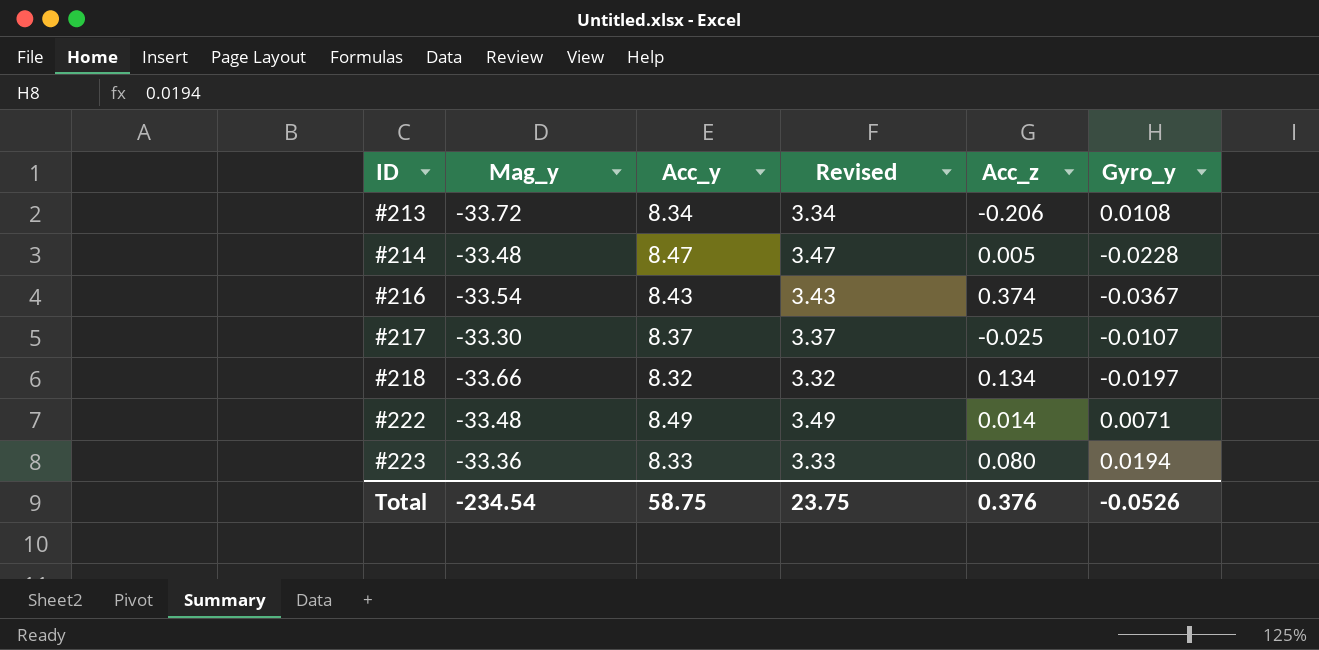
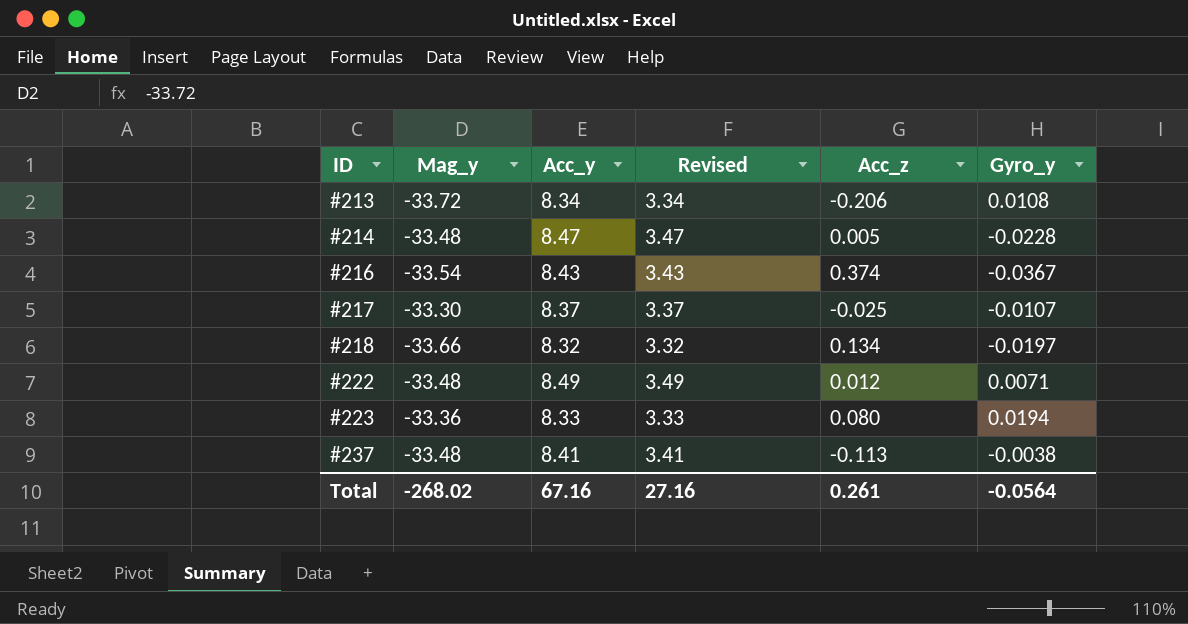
#222 | Acc_z: 0.014 -> 0.012
row #237: none -> -33.48 | 8.41 | 3.41 | -0.113 | -0.0038
Total | Mag_y: -234.54 -> -268.02
Total | Acc_y: 58.75 -> 67.16
Total | Revised: 23.75 -> 27.16
Total | Acc_z: 0.376 -> 0.261
Total | Gyro_y: -0.0526 -> -0.0564

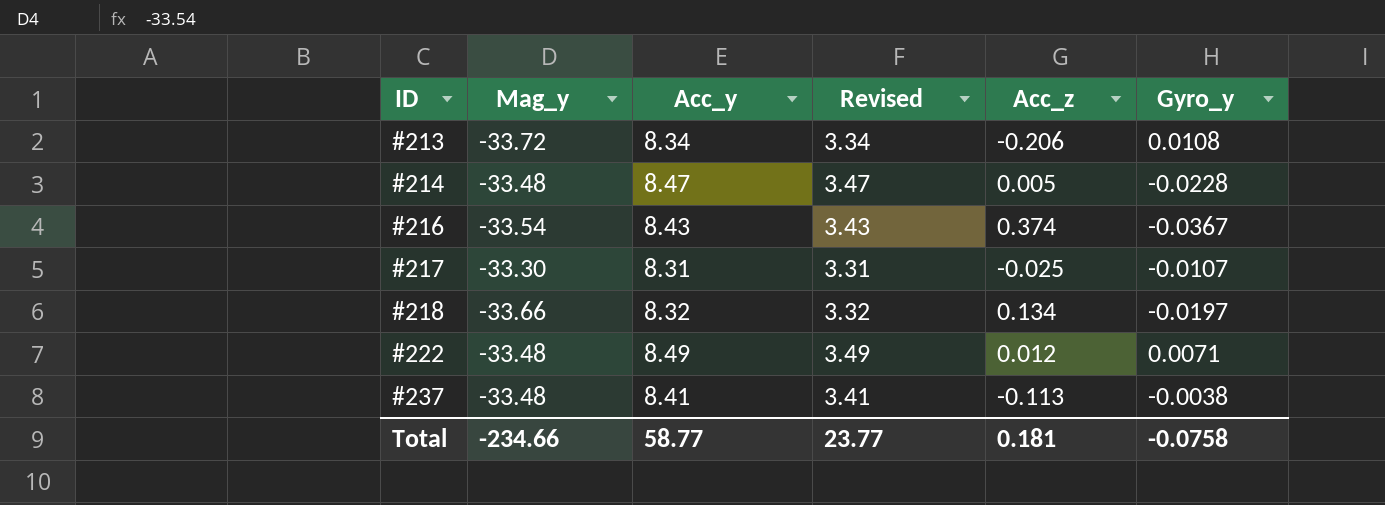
row #223: -33.36 | 8.33 | 3.33 | 0.080 | 0.0194 -> none
#217 | Acc_y: 8.37 -> 8.31
#217 | Revised: 3.37 -> 3.31
Total | Mag_y: -268.02 -> -234.66
Total | Acc_y: 67.16 -> 58.77
Total | Revised: 27.16 -> 23.77
Total | Acc_z: 0.261 -> 0.181
Total | Gyro_y: -0.0564 -> -0.0758

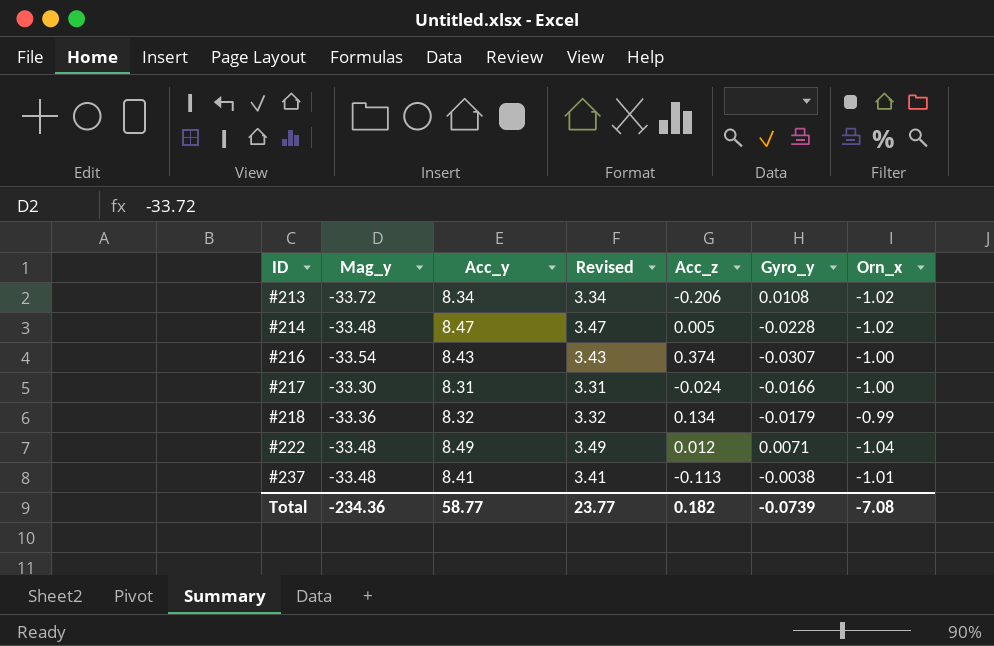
column Orn_x | position: none -> 7
#216 | Gyro_y: -0.0367 -> -0.0307
#217 | Acc_z: -0.025 -> -0.024
#217 | Gyro_y: -0.0107 -> -0.0166
#218 | Mag_y: -33.66 -> -33.36
#218 | Gyro_y: -0.0197 -> -0.0179
Total | Mag_y: -234.66 -> -234.36
Total | Acc_z: 0.181 -> 0.182
Total | Gyro_y: -0.0758 -> -0.0739

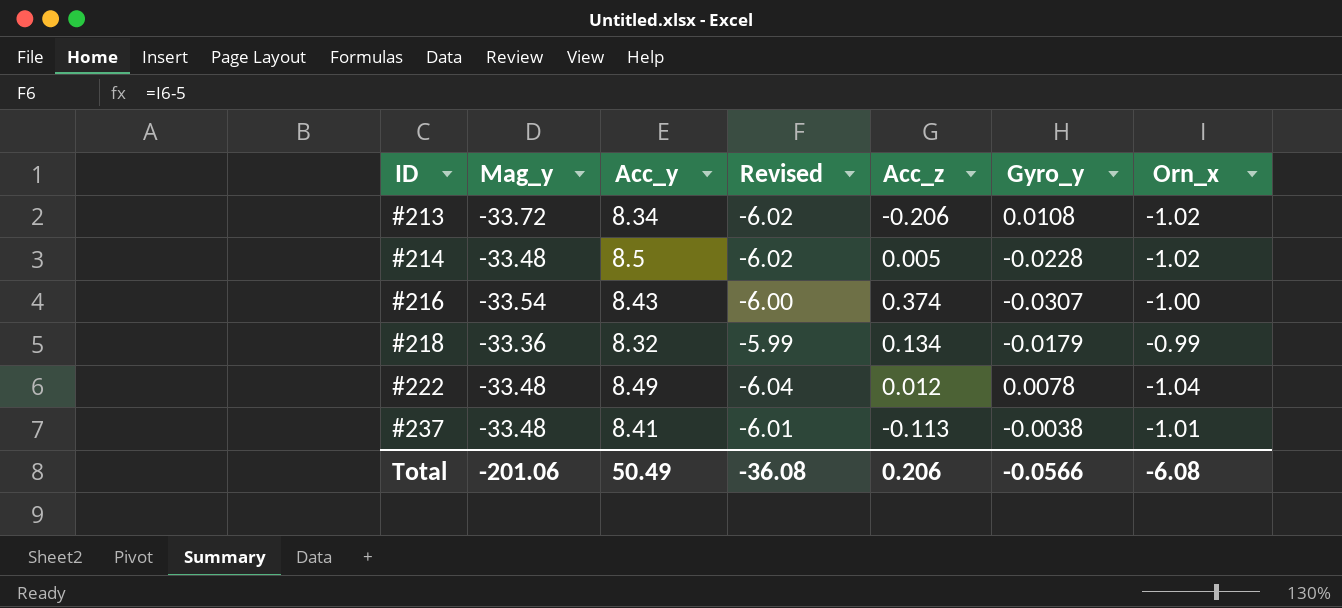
column Revised | formula: [Acc_y] - 5 -> [Orn_x] - 5
row #217: -33.30 | 8.31 | 3.31 | -0.024 | -0.0166 | -1.00 -> none
#214 | Acc_y: 8.47 -> 8.5
#222 | Gyro_y: 0.0071 -> 0.0078
Total | Mag_y: -234.36 -> -201.06
Total | Acc_y: 58.77 -> 50.49
Total | Revised: 23.77 -> -36.08
Total | Acc_z: 0.182 -> 0.206
Total | Gyro_y: -0.0739 -> -0.0566
Total | Orn_x: -7.08 -> -6.08

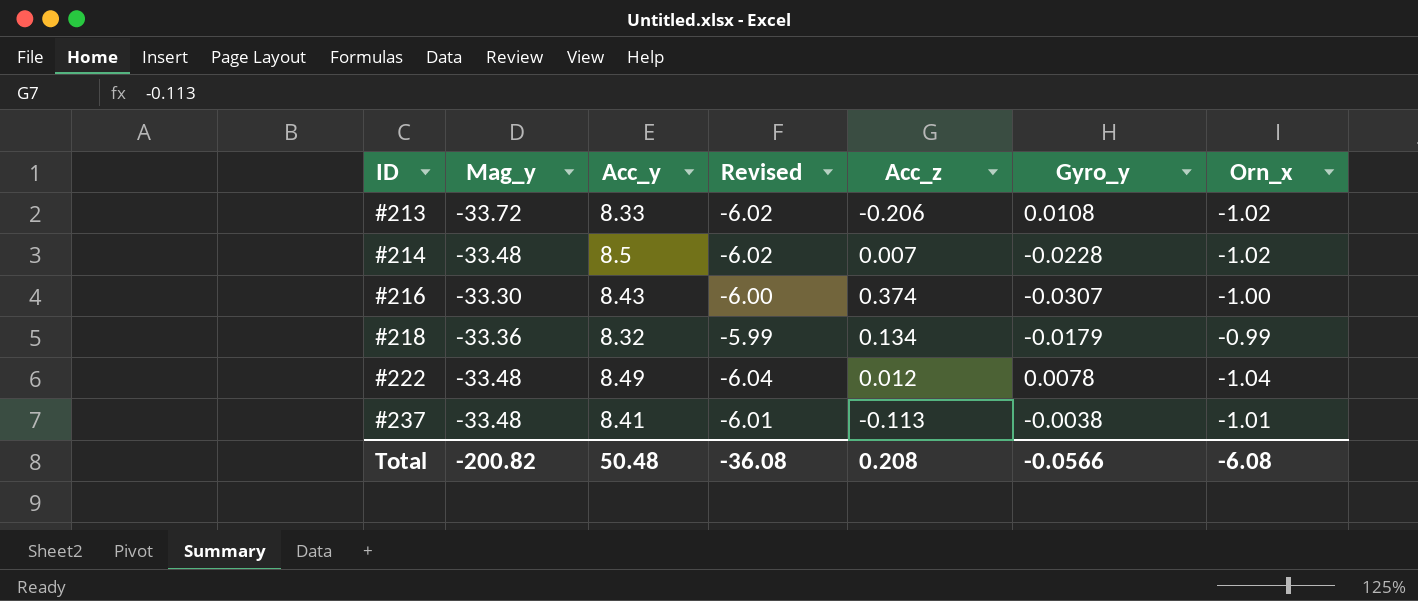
#213 | Acc_y: 8.34 -> 8.33
#214 | Acc_z: 0.005 -> 0.007
#216 | Mag_y: -33.54 -> -33.30
Total | Mag_y: -201.06 -> -200.82
Total | Acc_y: 50.49 -> 50.48
Total | Acc_z: 0.206 -> 0.208

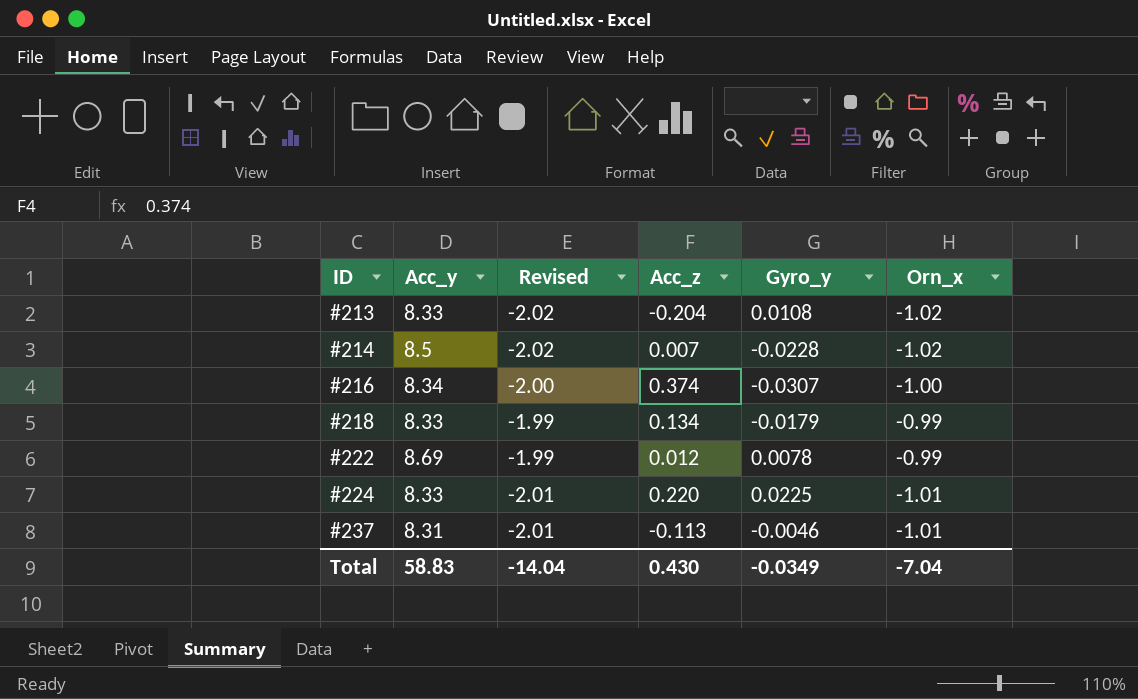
column Mag_y | position: 2 -> none
column Revised | formula: [Orn_x] - 5 -> [Orn_x] - 1
#213 | Acc_z: -0.206 -> -0.204
#216 | Acc_y: 8.43 -> 8.34
#218 | Acc_y: 8.32 -> 8.33
#222 | Acc_y: 8.49 -> 8.69
#222 | Orn_x: -1.04 -> -0.99
row #224: none -> 8.33 | -2.01 | 0.220 | 0.0225 | -1.01
#237 | Acc_y: 8.41 -> 8.31
#237 | Gyro_y: -0.0038 -> -0.0046
Total | Acc_y: 50.48 -> 58.83
Total | Revised: -36.08 -> -14.04
Total | Acc_z: 0.208 -> 0.430
Total | Gyro_y: -0.0566 -> -0.0349
Total | Orn_x: -6.08 -> -7.04

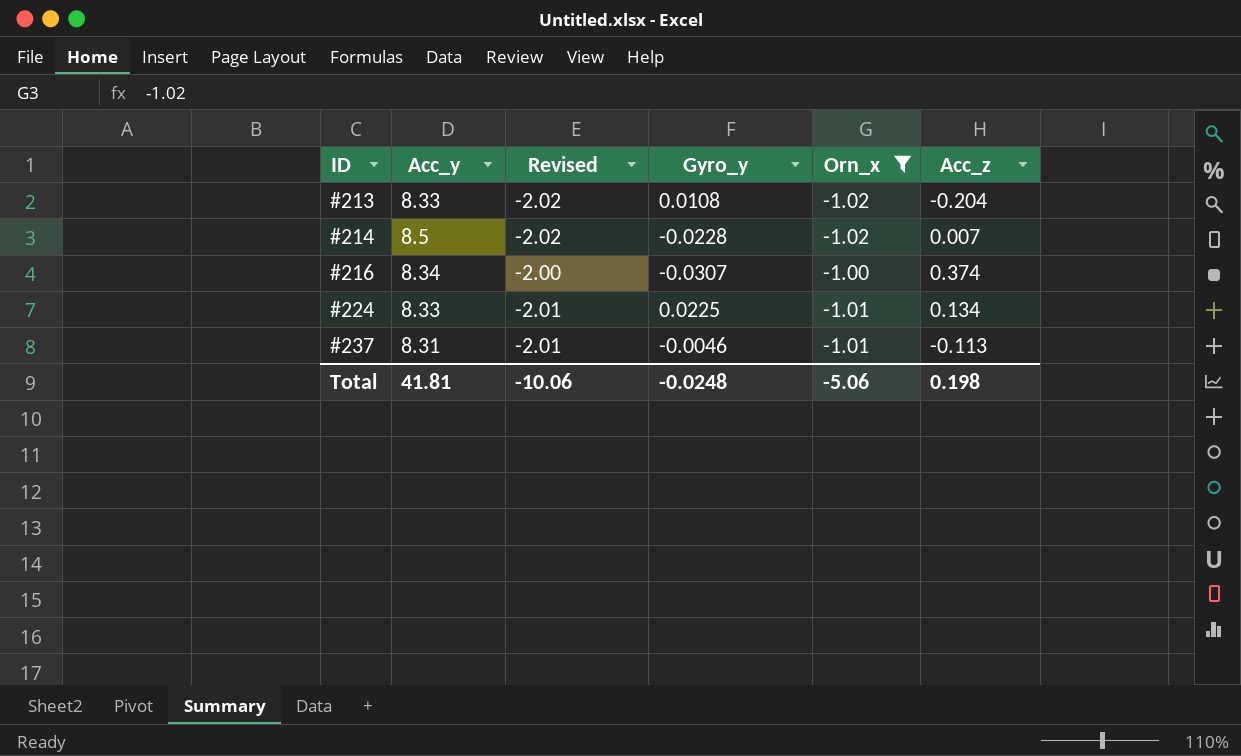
filter: none -> Orn_x != -0.99
column Acc_z | position: 4 -> 6
#224 | Acc_z: 0.220 -> 0.134
Total | Acc_y: 58.83 -> 41.81
Total | Revised: -14.04 -> -10.06
Total | Gyro_y: -0.0349 -> -0.0248
Total | Orn_x: -7.04 -> -5.06
Total | Acc_z: 0.430 -> 0.198

